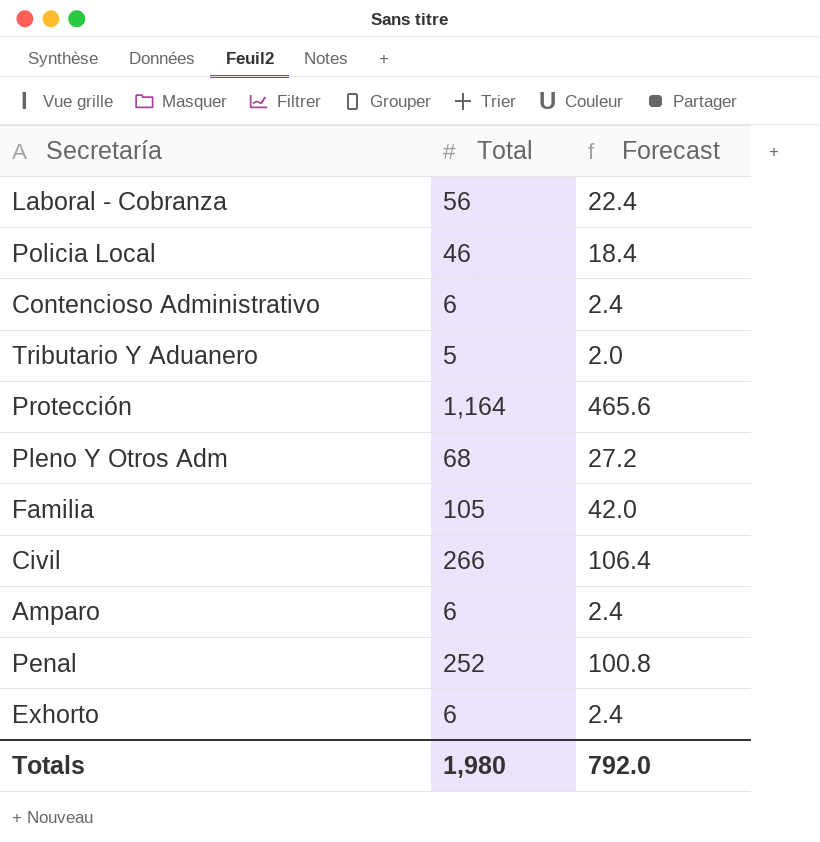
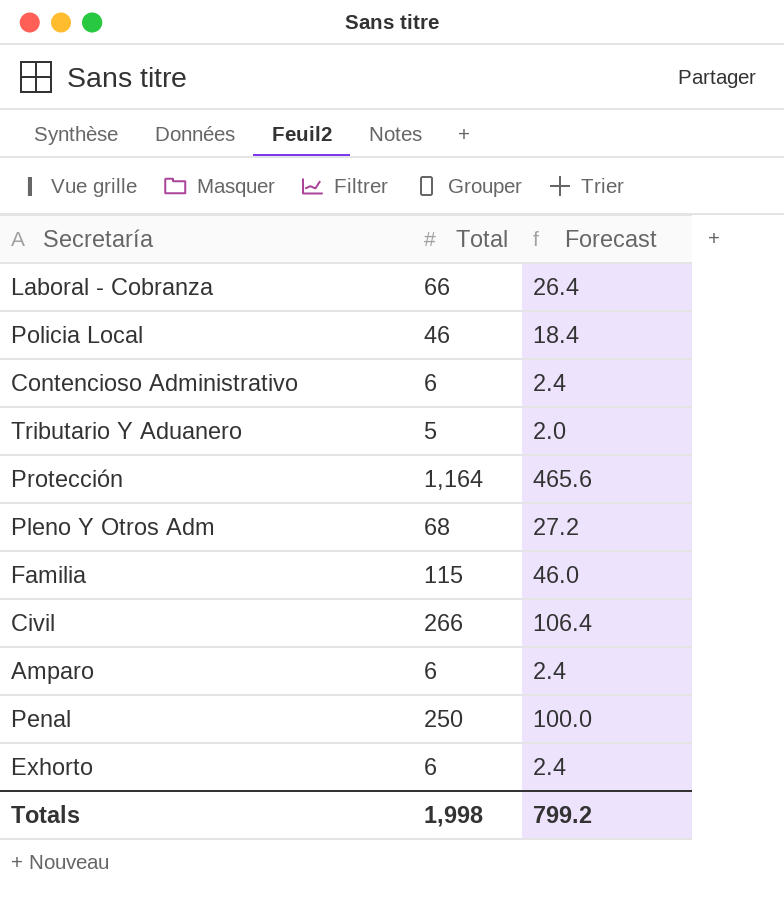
Laboral - Cobranza | Total: 56 -> 66
Laboral - Cobranza | Forecast: 22.4 -> 26.4
Familia | Total: 105 -> 115
Familia | Forecast: 42.0 -> 46.0
Penal | Total: 252 -> 250
Penal | Forecast: 100.8 -> 100.0
Totals | Total: 1,980 -> 1,998
Totals | Forecast: 792.0 -> 799.2

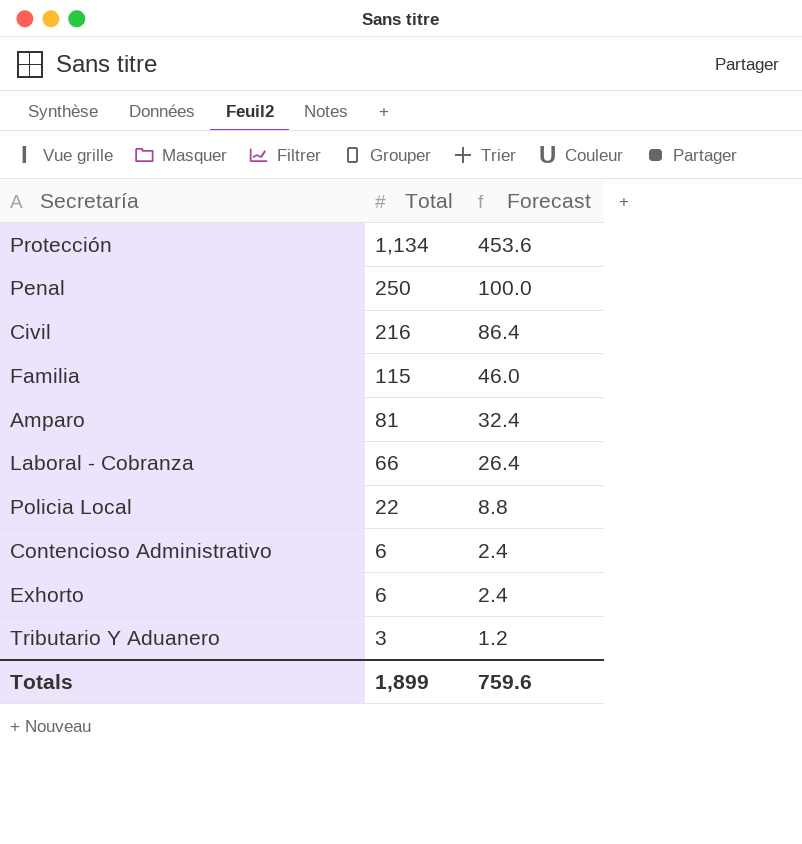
row order: none -> Total descending
row Pleno Y Otros Adm: 68 | 27.2 -> none
Protección | Total: 1,164 -> 1,134
Protección | Forecast: 465.6 -> 453.6
Civil | Total: 266 -> 216
Civil | Forecast: 106.4 -> 86.4
Amparo | Total: 6 -> 81
Amparo | Forecast: 2.4 -> 32.4
Policia Local | Total: 46 -> 22
Policia Local | Forecast: 18.4 -> 8.8
Tributario Y Aduanero | Total: 5 -> 3
Tributario Y Aduanero | Forecast: 2.0 -> 1.2
Totals | Total: 1,998 -> 1,899
Totals | Forecast: 799.2 -> 759.6

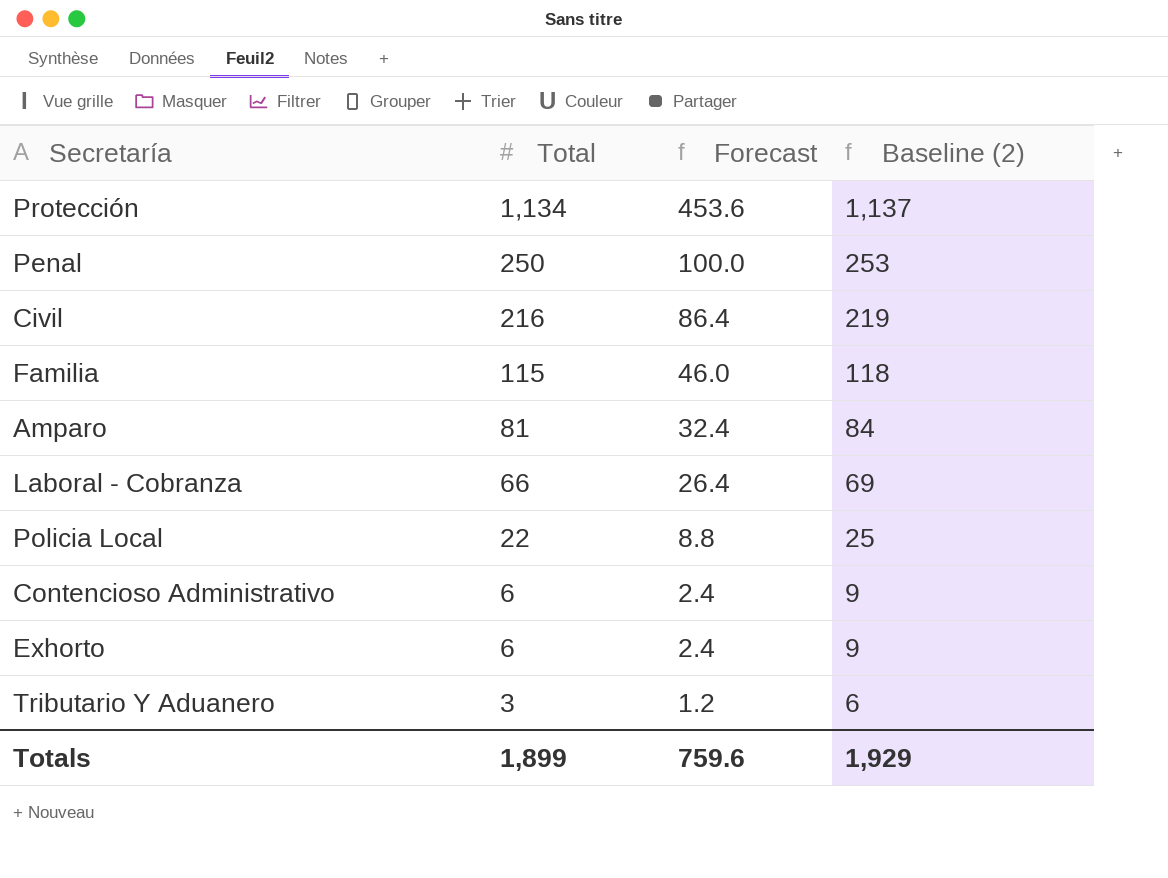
column Baseline (2) | formula: none -> [Total] + 3

